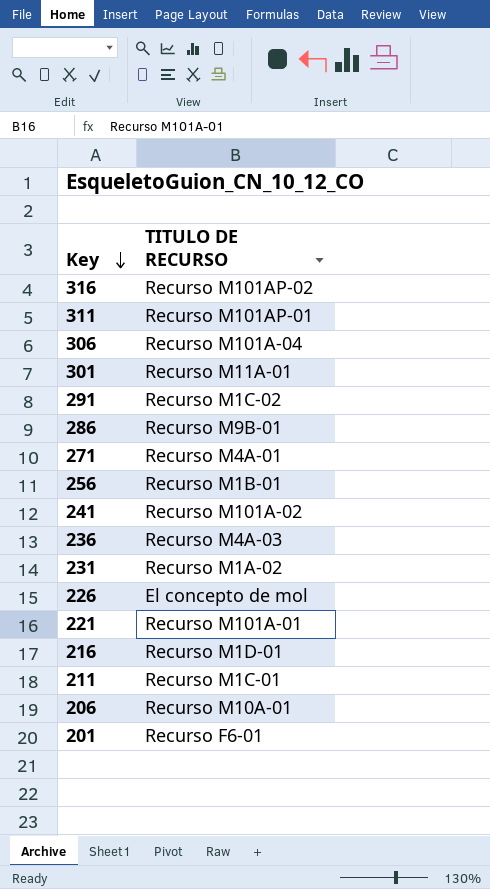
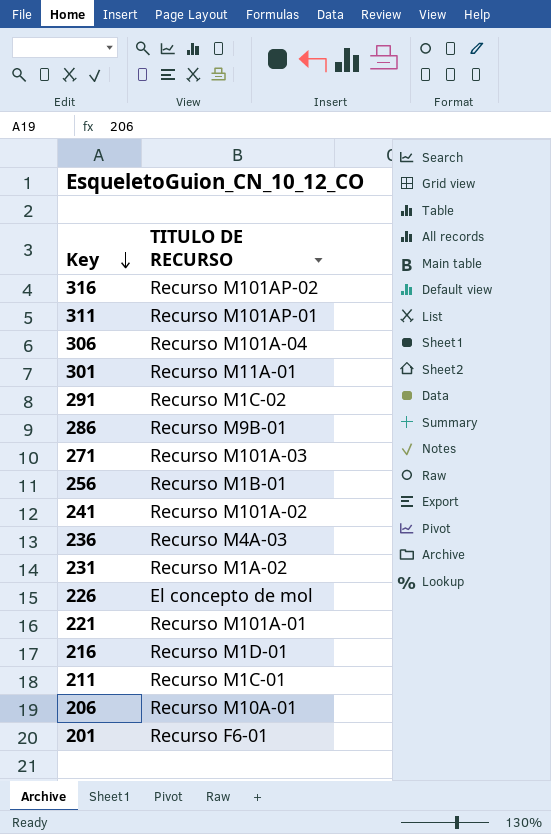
271 | TITULO DE RECURSO: Recurso M4A-01 -> Recurso M101A-03

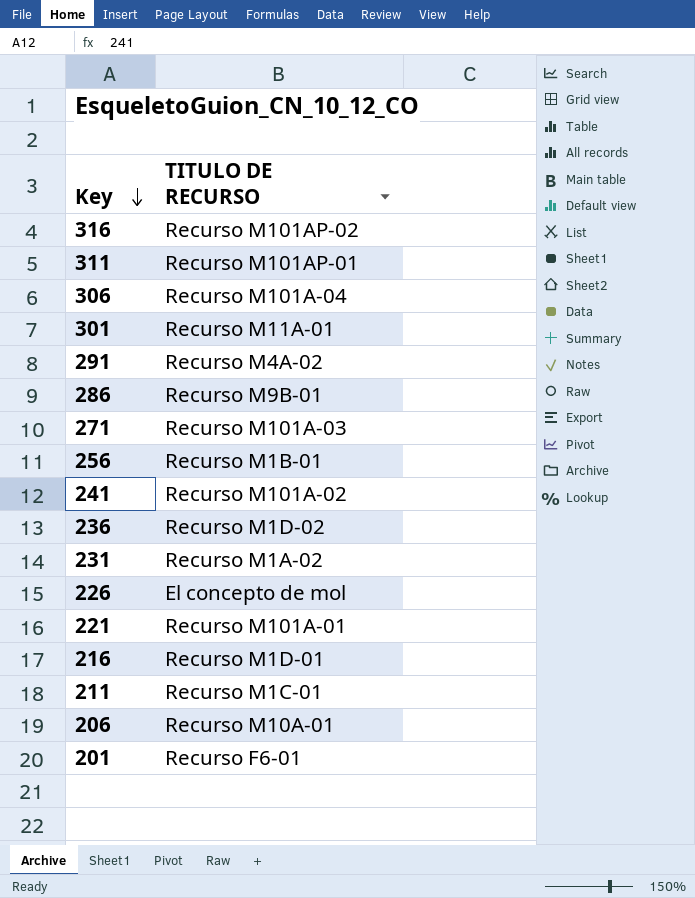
291 | TITULO DE RECURSO: Recurso M1C-02 -> Recurso M4A-02
236 | TITULO DE RECURSO: Recurso M4A-03 -> Recurso M1D-02

